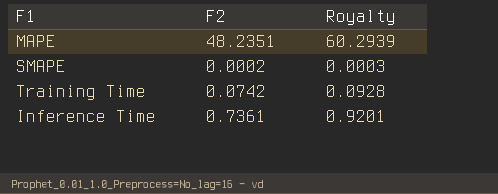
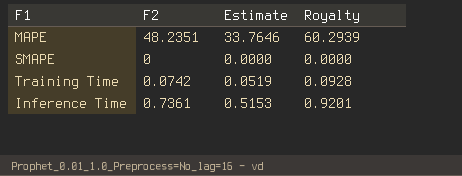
column Estimate | formula: none -> [F2] * 0.7
SMAPE | F2: 0.0002 -> 0
SMAPE | Royalty: 0.0003 -> 0.0000

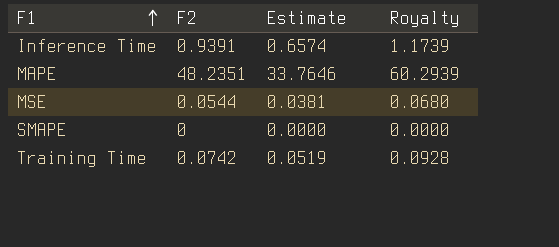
row order: none -> F1 ascending
Inference Time | F2: 0.7361 -> 0.9391
Inference Time | Estimate: 0.5153 -> 0.6574
Inference Time | Royalty: 0.9201 -> 1.1739
row MSE: none -> 0.0544 | 0.0381 | 0.0680

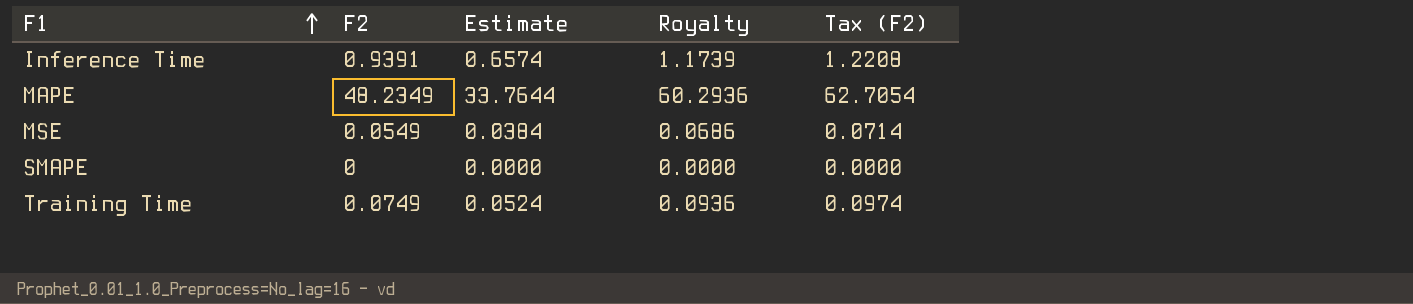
column Tax (F2) | formula: none -> [F2] * 1.3
MAPE | F2: 48.2351 -> 48.2349
MAPE | Estimate: 33.7646 -> 33.7644
MAPE | Royalty: 60.2939 -> 60.2936
MSE | F2: 0.0544 -> 0.0549
MSE | Estimate: 0.0381 -> 0.0384
MSE | Royalty: 0.0680 -> 0.0686
Training Time | F2: 0.0742 -> 0.0749
Training Time | Estimate: 0.0519 -> 0.0524
Training Time | Royalty: 0.0928 -> 0.0936

